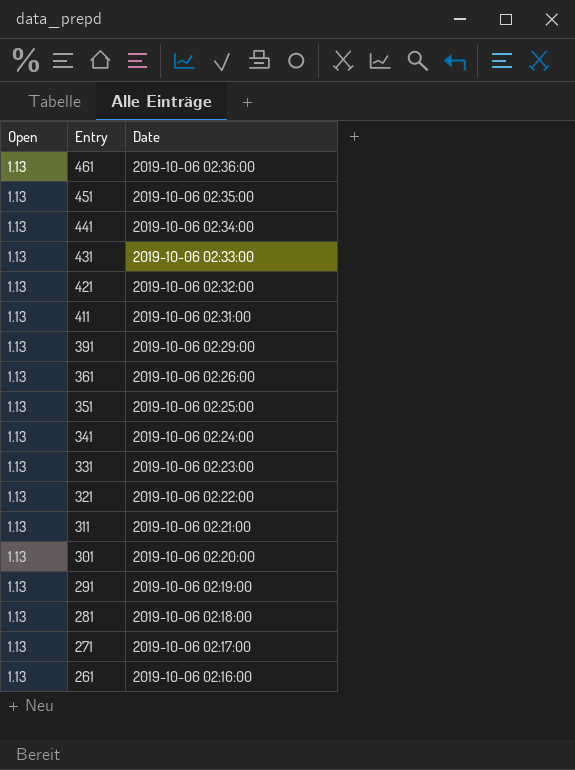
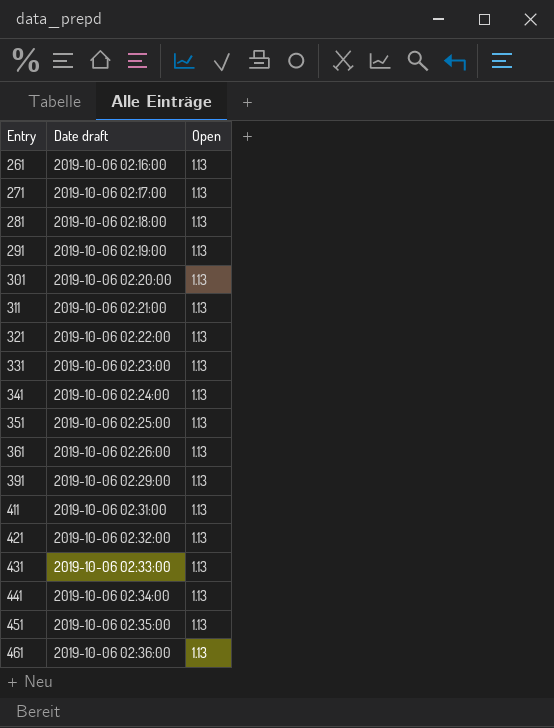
row order: Entry descending -> Entry ascending
column name: Date -> Date draft
column Open | position: 1 -> 3

